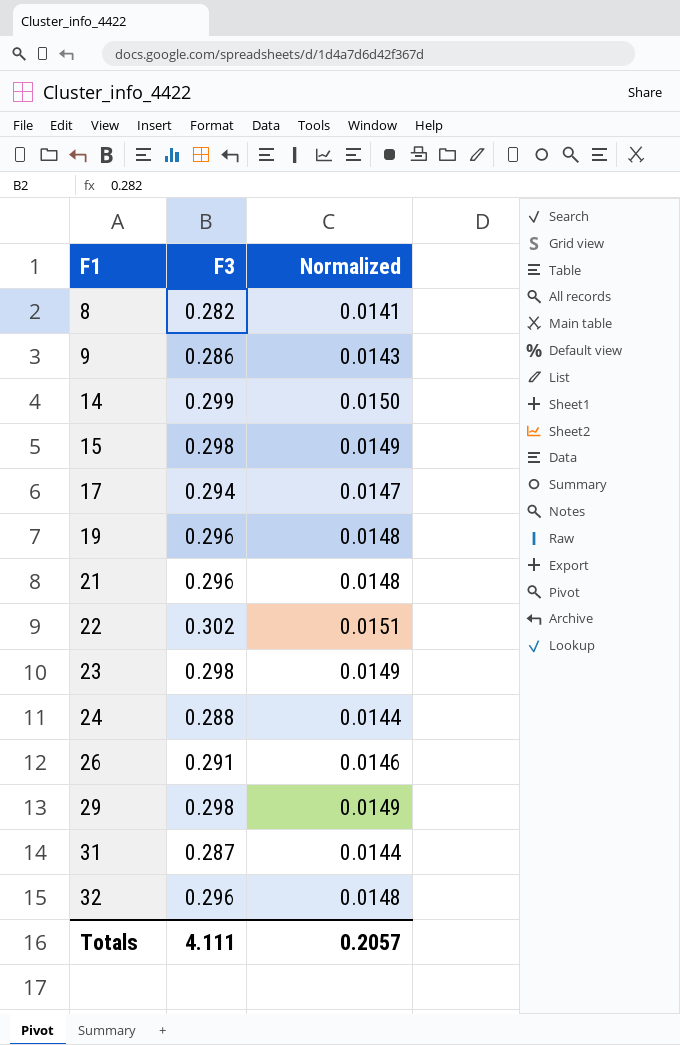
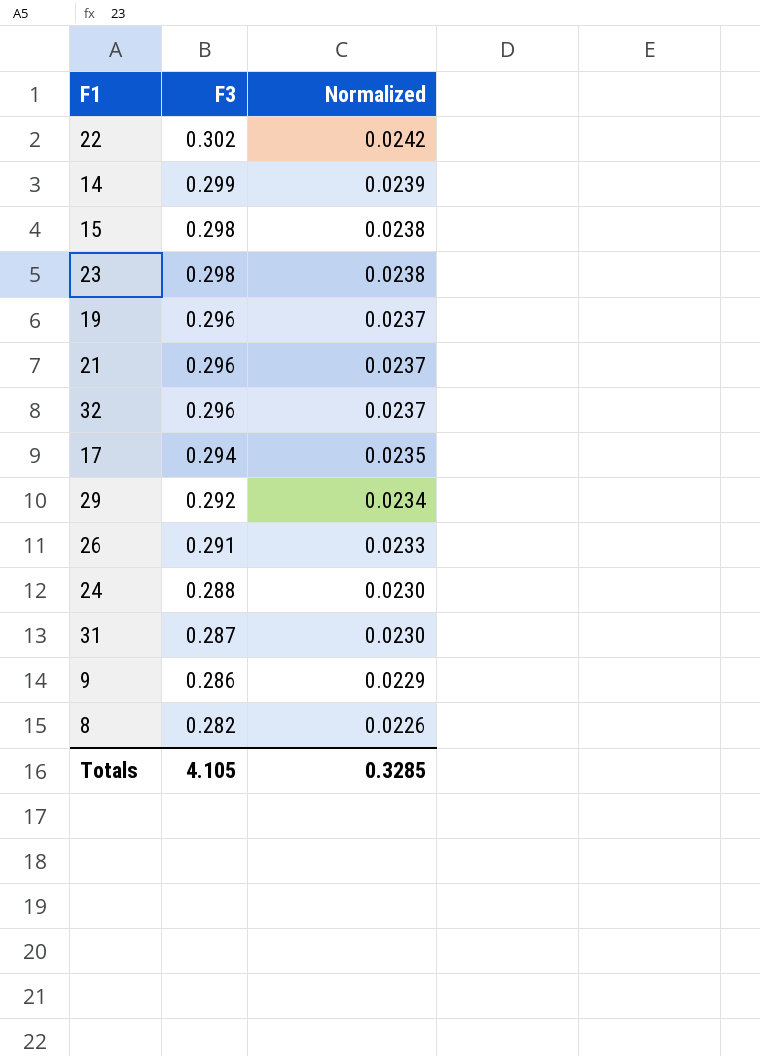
row order: F1 ascending -> F3 descending
column Normalized | formula: [F3] * 0.05 -> [F3] * 0.08
29 | F3: 0.298 -> 0.292
Totals | F3: 4.111 -> 4.105
Totals | Normalized: 0.2057 -> 0.3285

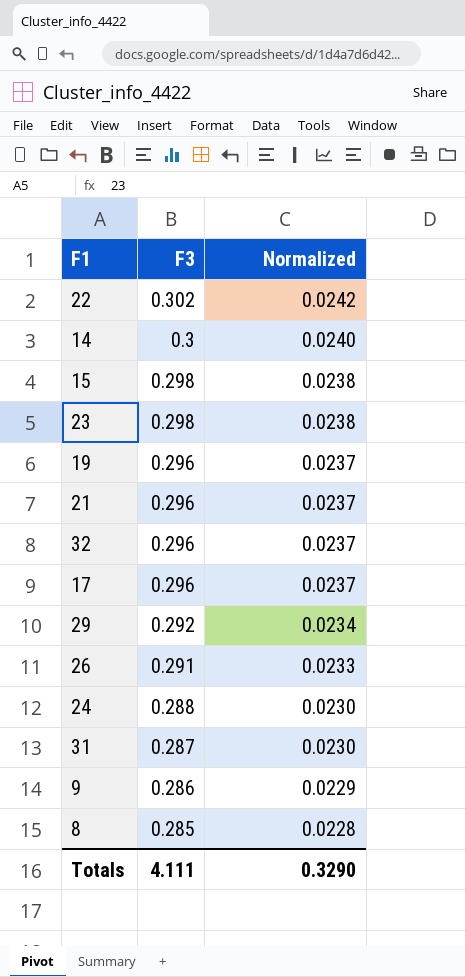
14 | F3: 0.299 -> 0.3
14 | Normalized: 0.0239 -> 0.0240
17 | F3: 0.294 -> 0.296
17 | Normalized: 0.0235 -> 0.0237
8 | F3: 0.282 -> 0.285
8 | Normalized: 0.0226 -> 0.0228
Totals | F3: 4.105 -> 4.111
Totals | Normalized: 0.3285 -> 0.3290

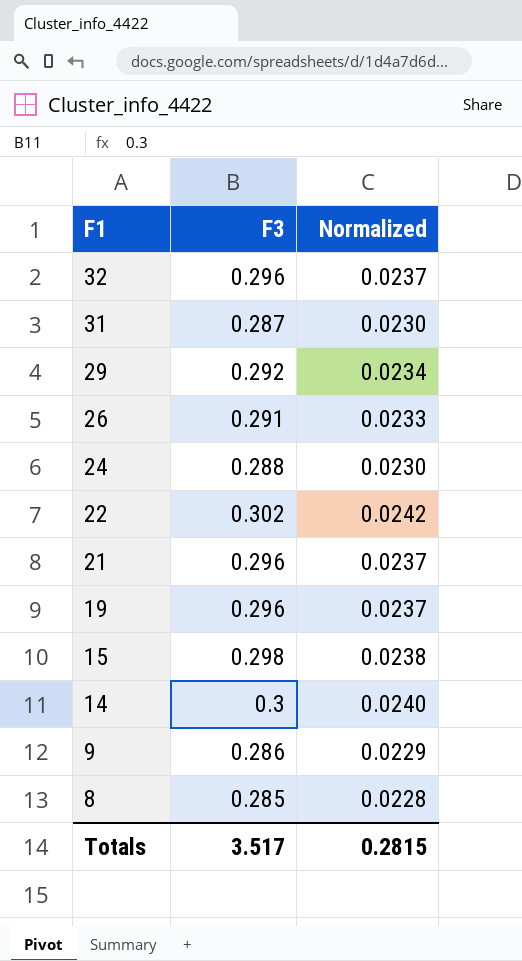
row order: F3 descending -> F1 descending
row 23: 0.298 | 0.0238 -> none
row 17: 0.296 | 0.0237 -> none
Totals | F3: 4.111 -> 3.517
Totals | Normalized: 0.3290 -> 0.2815

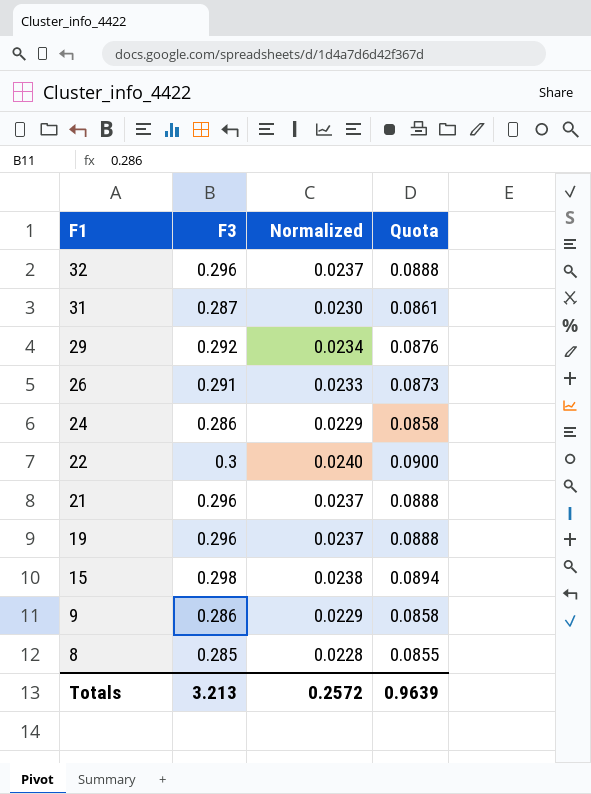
column Quota | formula: none -> [F3] * 0.3
row 14: 0.3 | 0.0240 -> none
24 | F3: 0.288 -> 0.286
24 | Normalized: 0.0230 -> 0.0229
22 | F3: 0.302 -> 0.3
22 | Normalized: 0.0242 -> 0.0240
Totals | F3: 3.517 -> 3.213
Totals | Normalized: 0.2815 -> 0.2572

